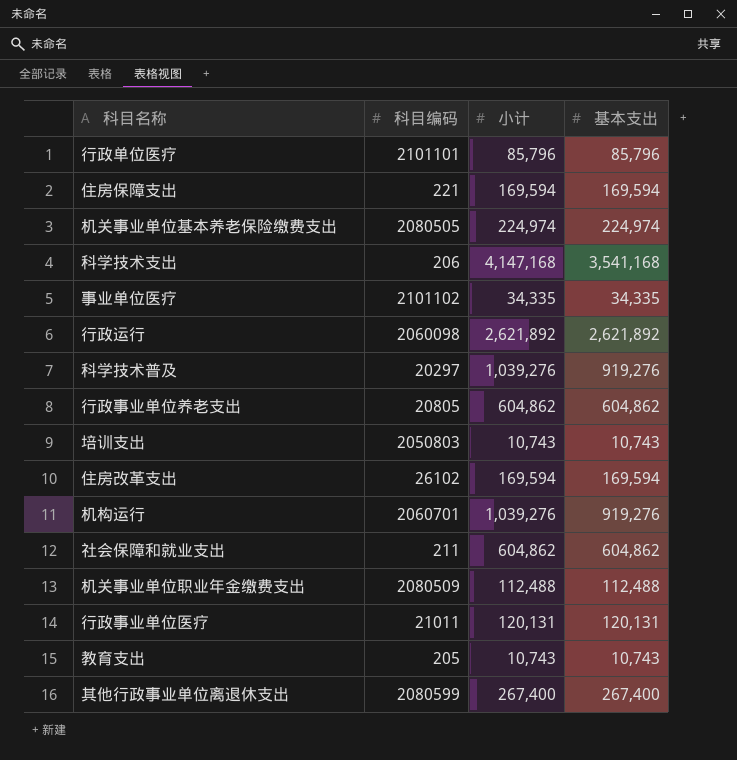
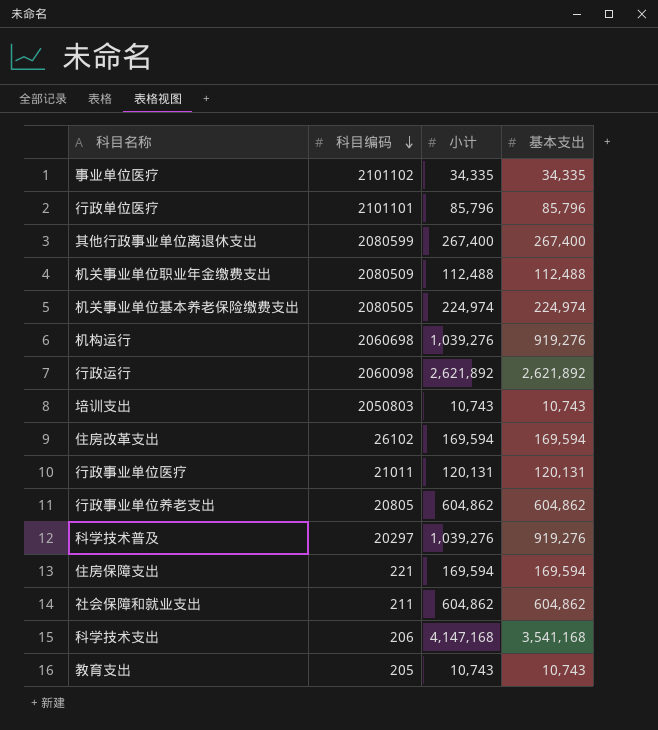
row order: none -> 科目编码 descending
机构运行 | 科目编码: 2060701 -> 2060698

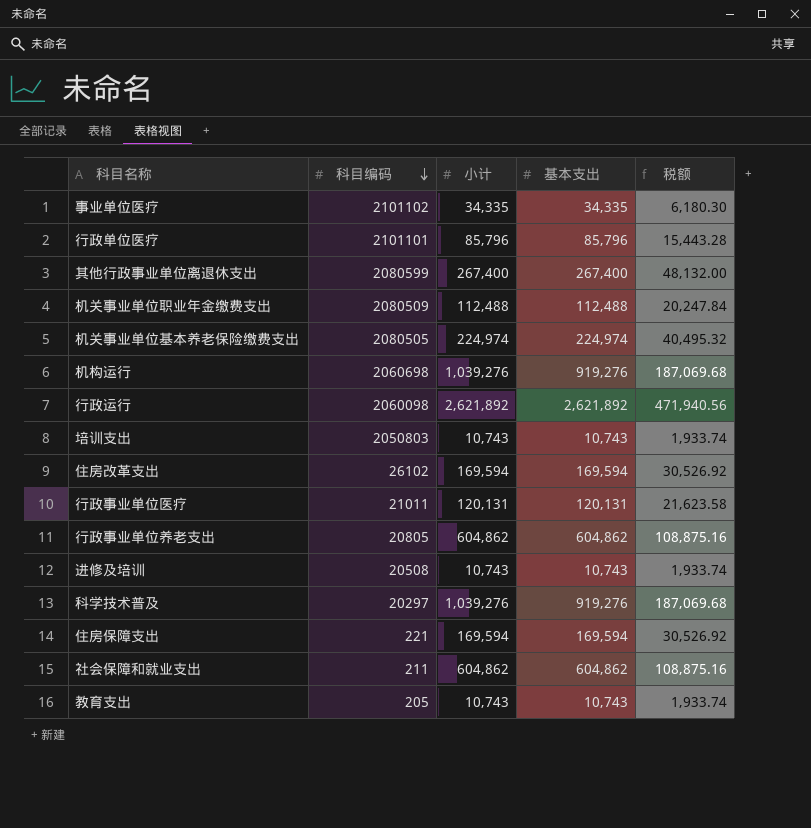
column 税额 | formula: none -> [小计] * 0.18
row 科学技术支出: 206 | 4,147,168 | 3,541,168 -> none
row 进修及培训: none -> 20508 | 10,743 | 10,743 | 1,933.74

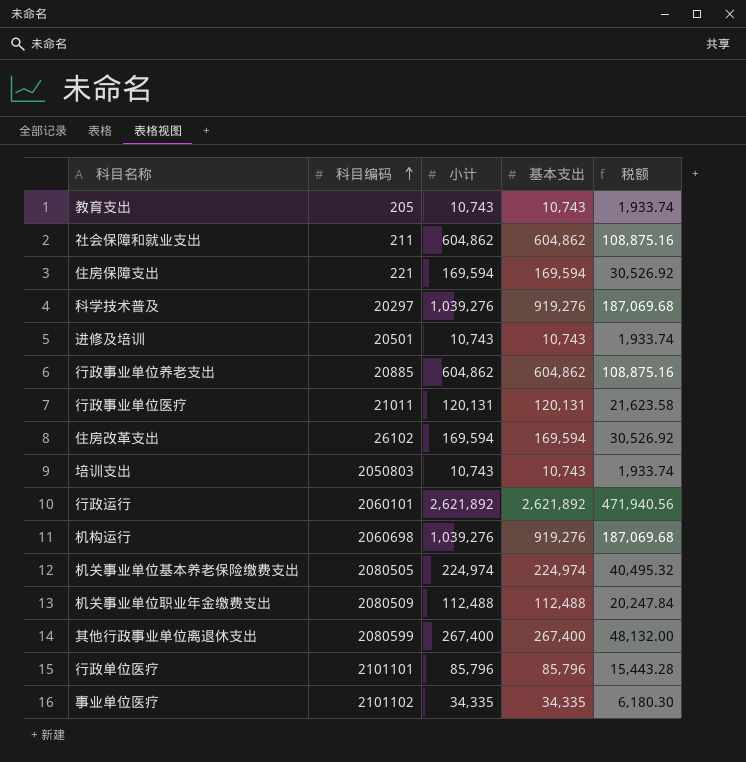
row order: 科目编码 descending -> 科目编码 ascending
进修及培训 | 科目编码: 20508 -> 20501
行政事业单位养老支出 | 科目编码: 20805 -> 20885
行政运行 | 科目编码: 2060098 -> 2060101

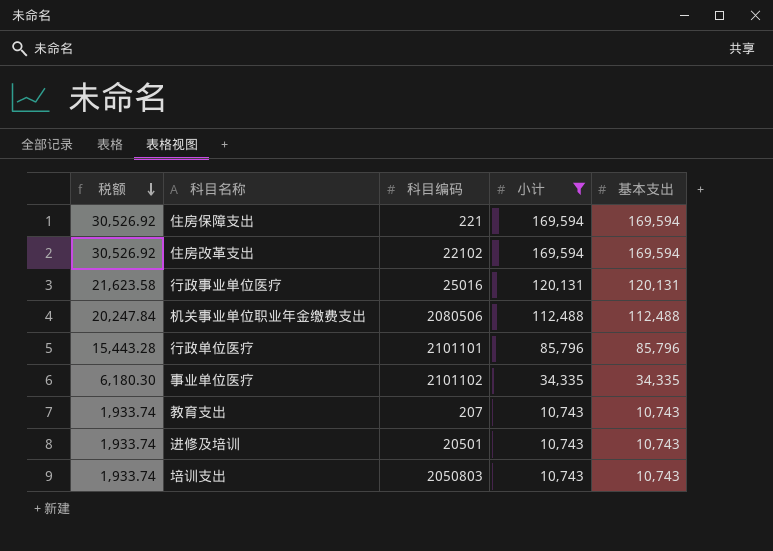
filter: none -> 小计 <= 169,594
row order: 科目编码 ascending -> 税额 descending
column 税额 | position: 5 -> 1
住房改革支出 | 科目编码: 26102 -> 22102
行政事业单位医疗 | 科目编码: 21011 -> 25016
机关事业单位职业年金缴费支出 | 科目编码: 2080509 -> 2080506
教育支出 | 科目编码: 205 -> 207

